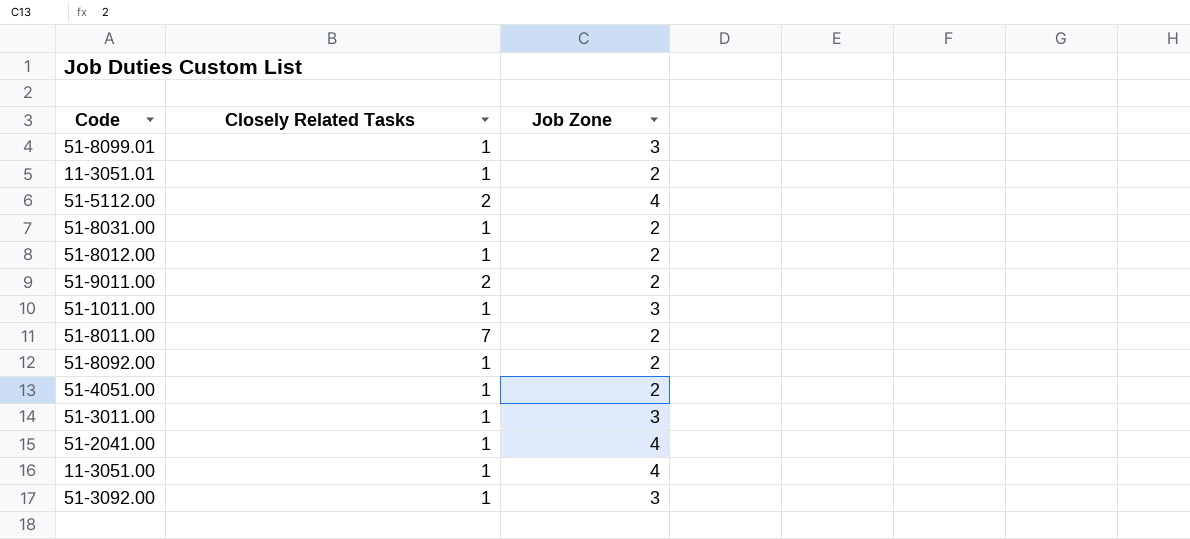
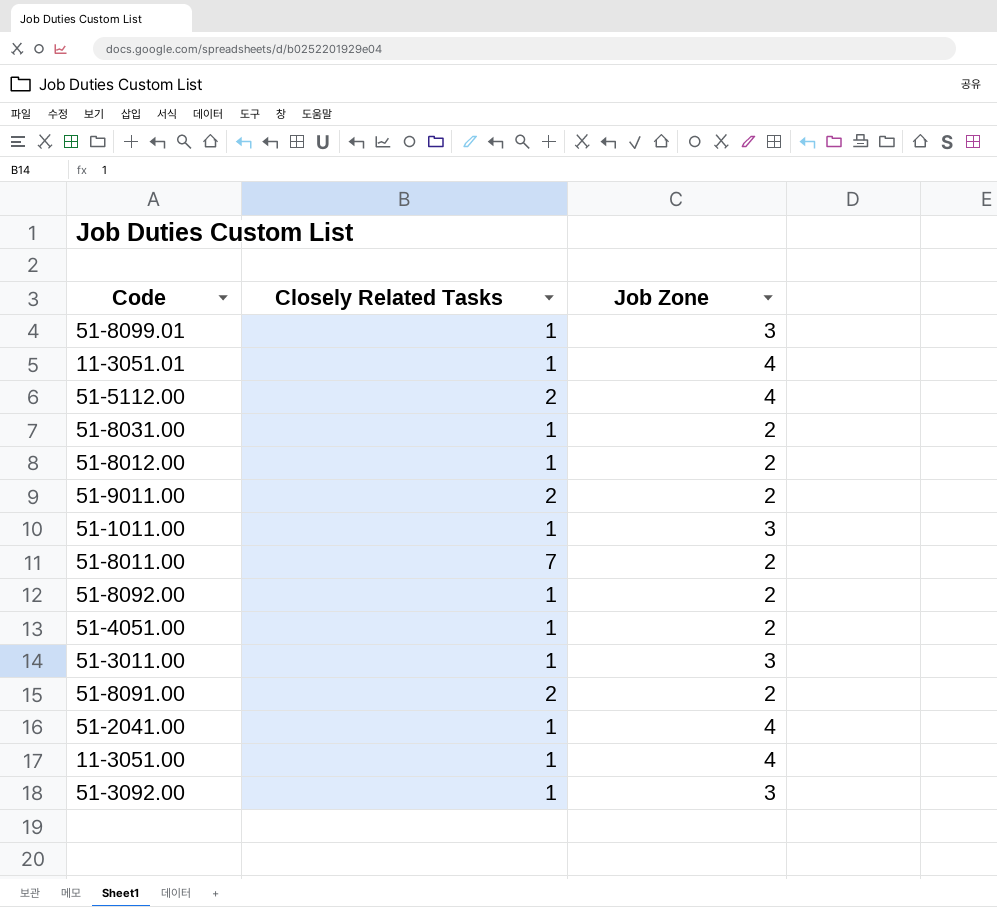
11-3051.01 | Job Zone: 2 -> 4
row 51-8091.00: none -> 2 | 2

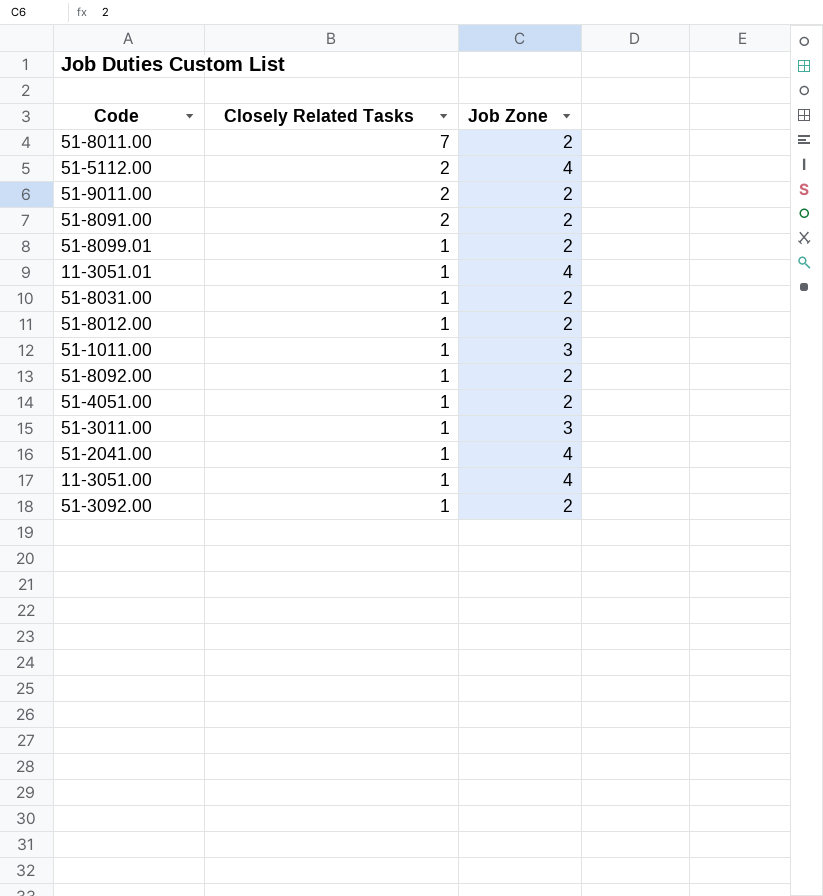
row order: none -> Closely Related Tasks descending
51-8099.01 | Job Zone: 3 -> 2
51-3092.00 | Job Zone: 3 -> 2

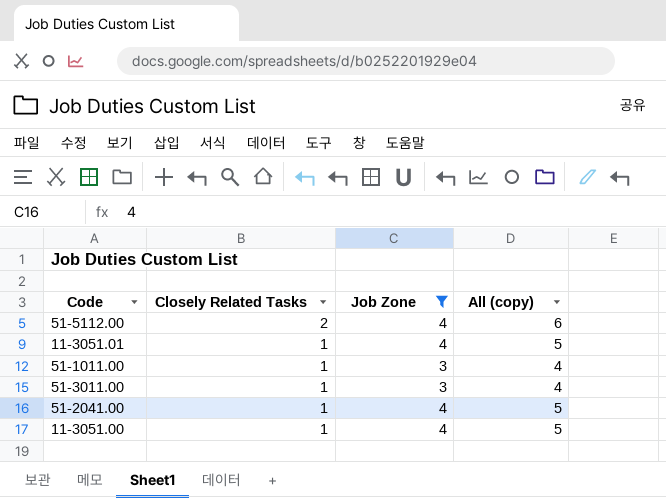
filter: none -> Job Zone != 2
column All (copy) | formula: none -> [Closely Related Tasks] + [Job Zone]

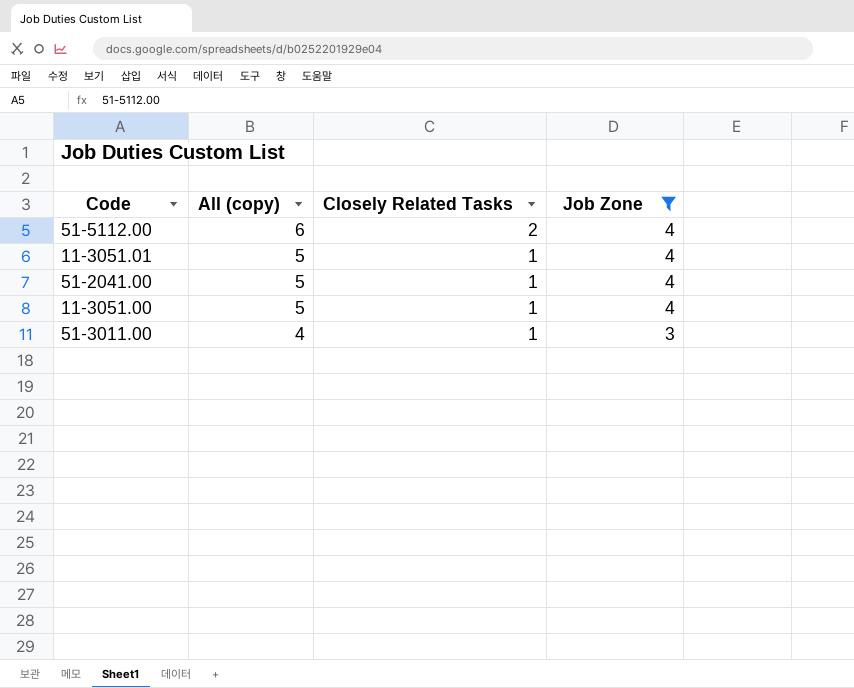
row order: Closely Related Tasks descending -> All (copy) descending
column All (copy) | position: 4 -> 2
row 51-1011.00: 1 | 3 | 4 -> none

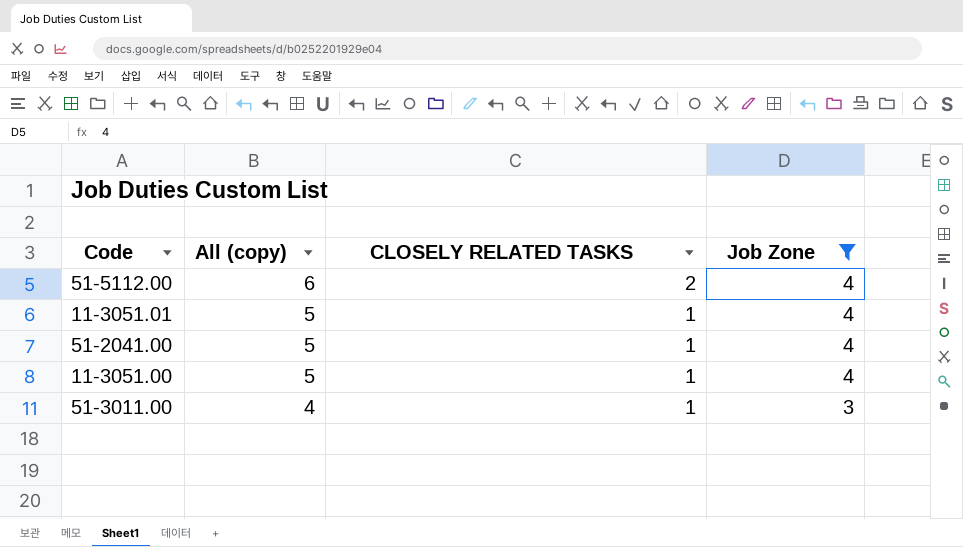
column name: Closely Related Tasks -> CLOSELY RELATED TASKS

